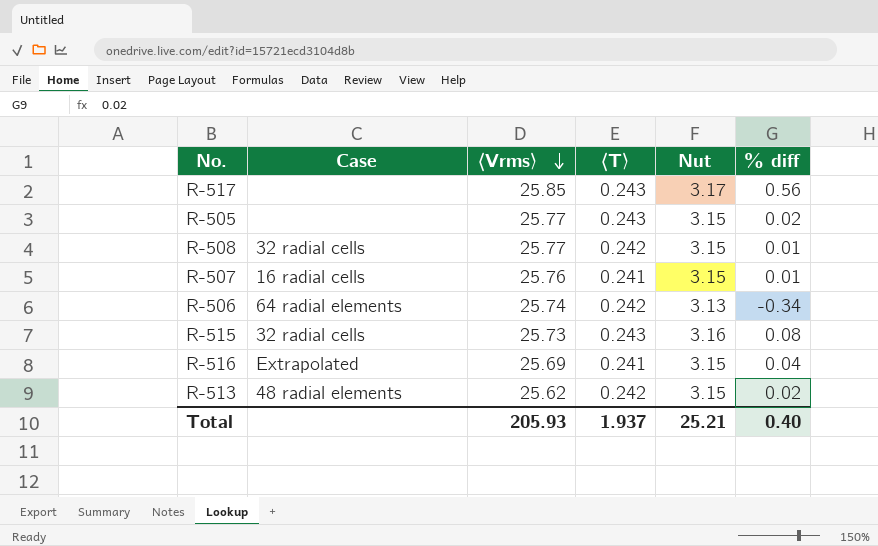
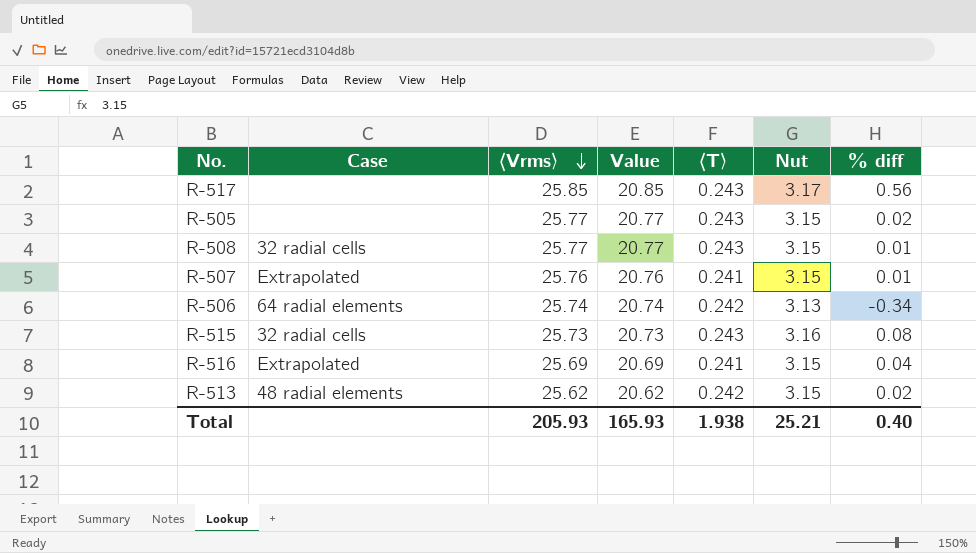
column Value | formula: none -> [〈Vrms〉] - 5
R-508 | 〈T〉: 0.242 -> 0.243
R-507 | Case: 16 radial cells -> Extrapolated
Total | 〈T〉: 1.937 -> 1.938

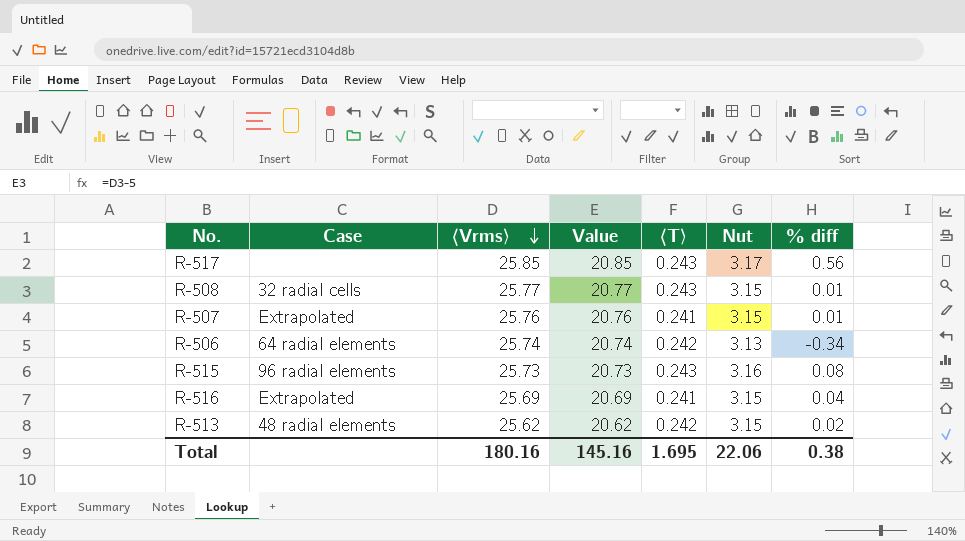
row R-505: none | 25.77 | 20.77 | 0.243 | 3.15 | 0.02 -> none
R-515 | Case: 32 radial cells -> 96 radial elements
Total | 〈Vrms〉: 205.93 -> 180.16
Total | Value: 165.93 -> 145.16
Total | 〈T〉: 1.938 -> 1.695
Total | Nut: 25.21 -> 22.06
Total | % diff: 0.40 -> 0.38

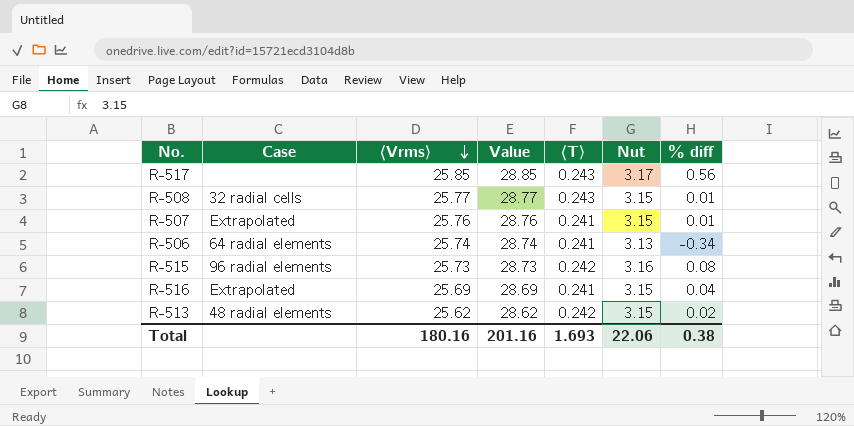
column Value | formula: [〈Vrms〉] - 5 -> [〈Vrms〉] + 3
R-506 | 〈T〉: 0.242 -> 0.241
R-515 | 〈T〉: 0.243 -> 0.242
Total | Value: 145.16 -> 201.16
Total | 〈T〉: 1.695 -> 1.693

